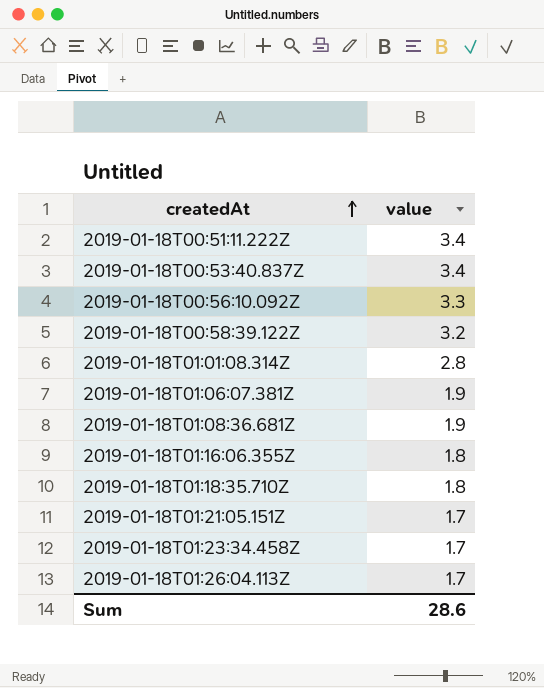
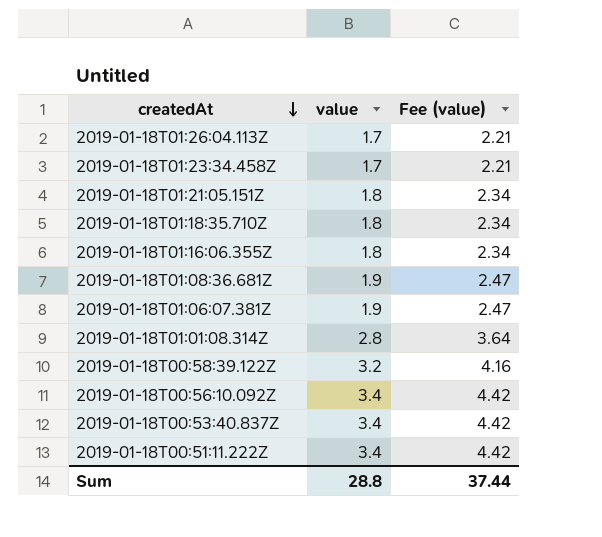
row order: createdAt ascending -> createdAt descending
column Fee (value) | formula: none -> [value] * 1.3
2019-01-18T01:21:05.151Z | value: 1.7 -> 1.8
2019-01-18T00:56:10.092Z | value: 3.3 -> 3.4
Sum | value: 28.6 -> 28.8

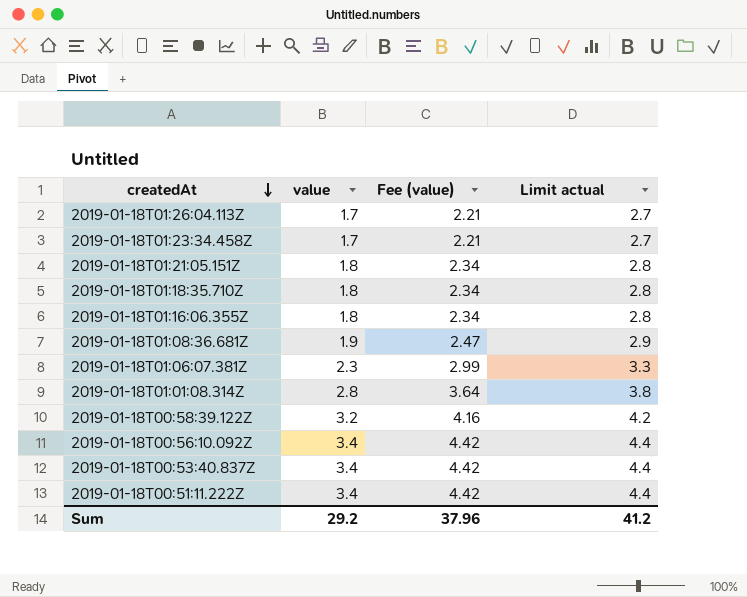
column Limit actual | formula: none -> [value] + 1
2019-01-18T01:06:07.381Z | value: 1.9 -> 2.3
2019-01-18T01:06:07.381Z | Fee (value): 2.47 -> 2.99
Sum | value: 28.8 -> 29.2
Sum | Fee (value): 37.44 -> 37.96

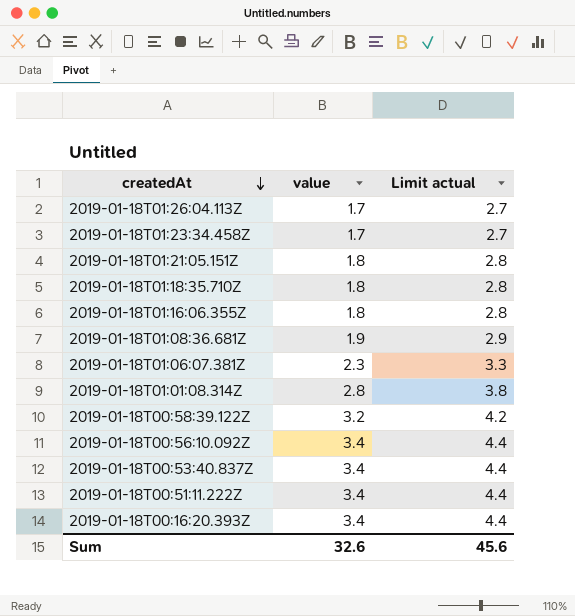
column Fee (value) | formula: [value] * 1.3 -> none
row 2019-01-18T00:16:20.393Z: none -> 3.4 | 4.4
Sum | value: 29.2 -> 32.6
Sum | Limit actual: 41.2 -> 45.6

